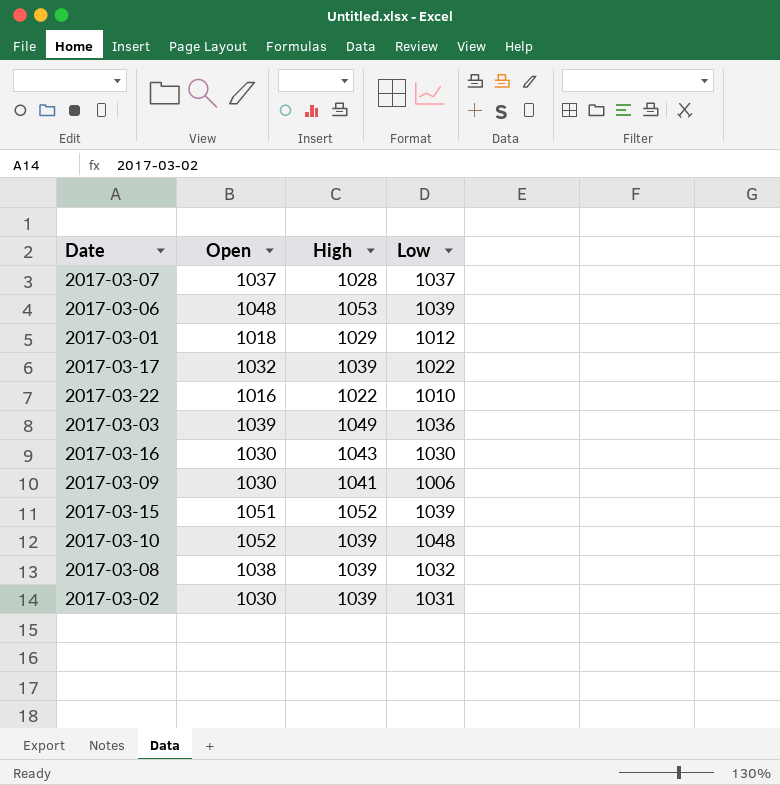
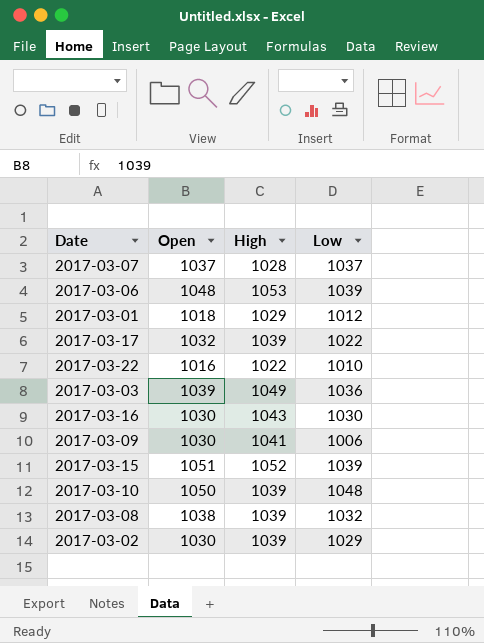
2017-03-10 | Open: 1052 -> 1050
2017-03-02 | Low: 1031 -> 1029

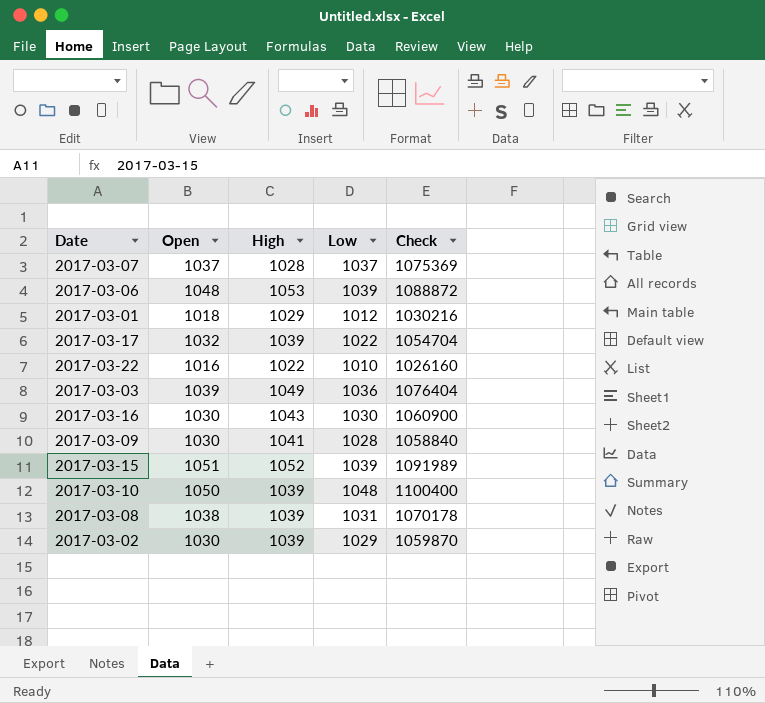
column Check | formula: none -> [Open] * [Low]
2017-03-09 | Low: 1006 -> 1028
2017-03-08 | Low: 1032 -> 1031

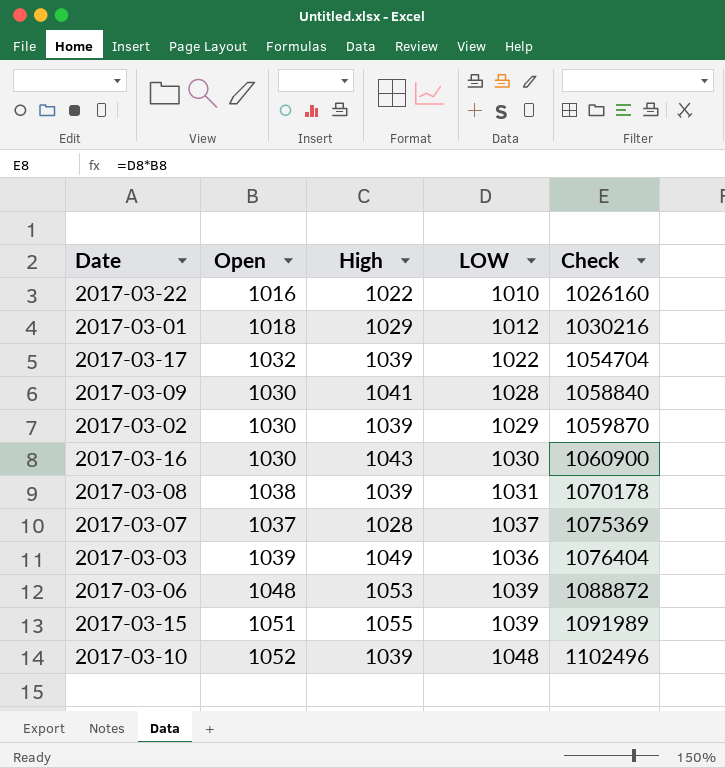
row order: none -> Check ascending
column name: Low -> LOW
2017-03-15 | High: 1052 -> 1055
2017-03-10 | Open: 1050 -> 1052
2017-03-10 | Check: 1100400 -> 1102496

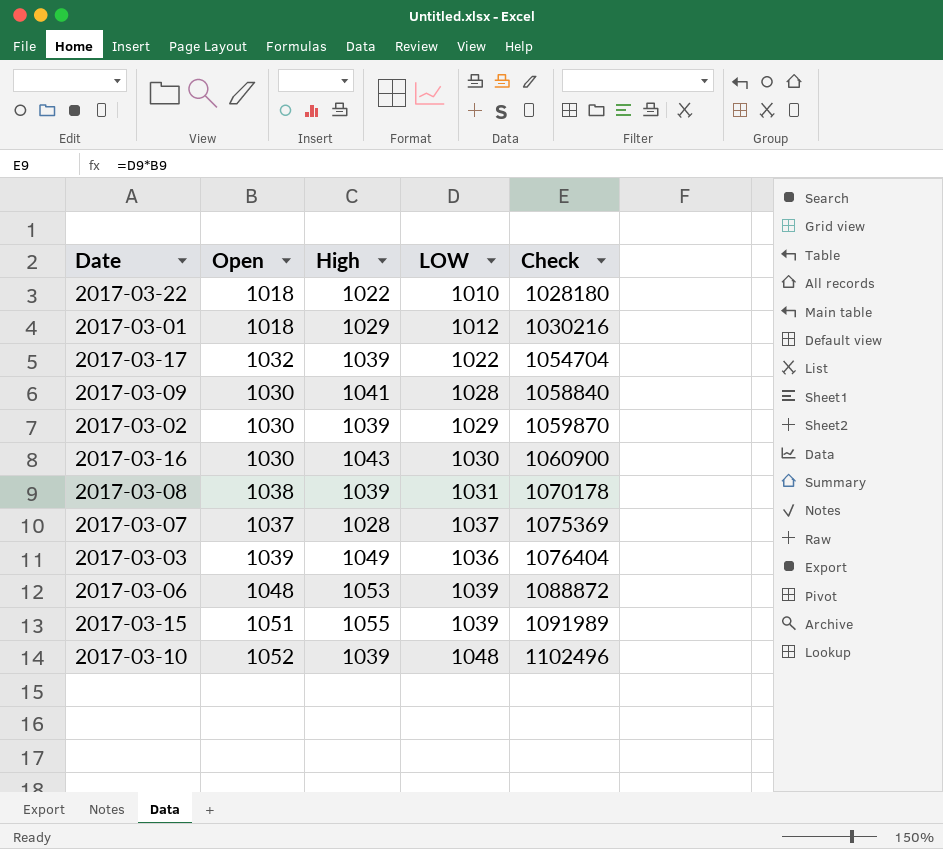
2017-03-22 | Open: 1016 -> 1018
2017-03-22 | Check: 1026160 -> 1028180

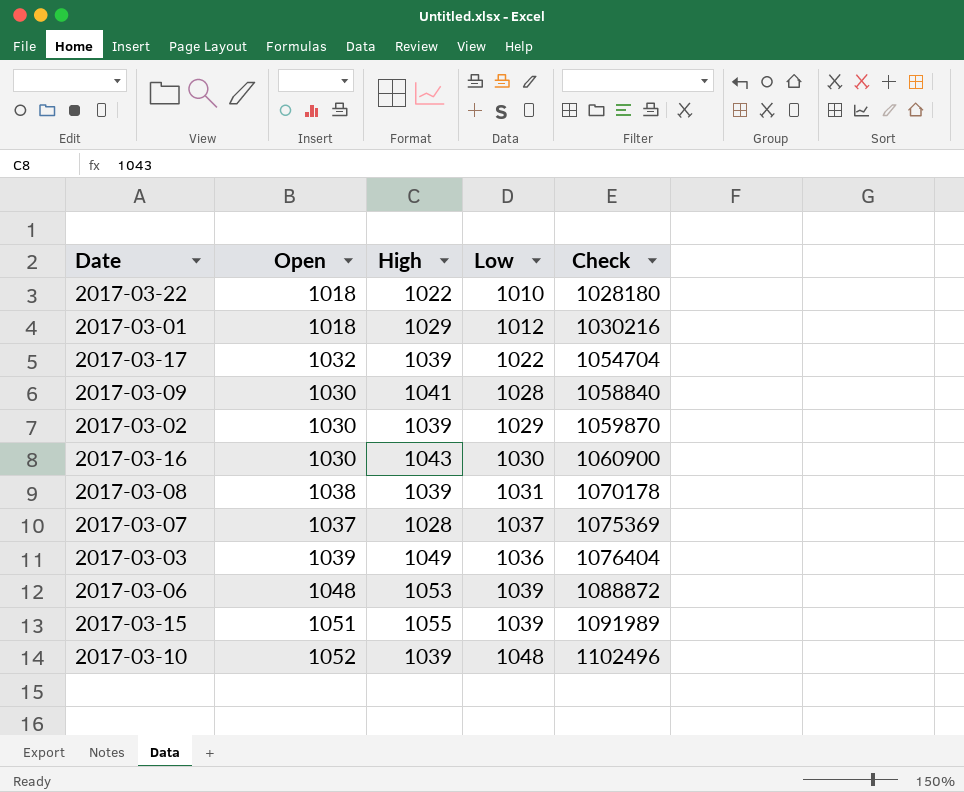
column name: LOW -> Low

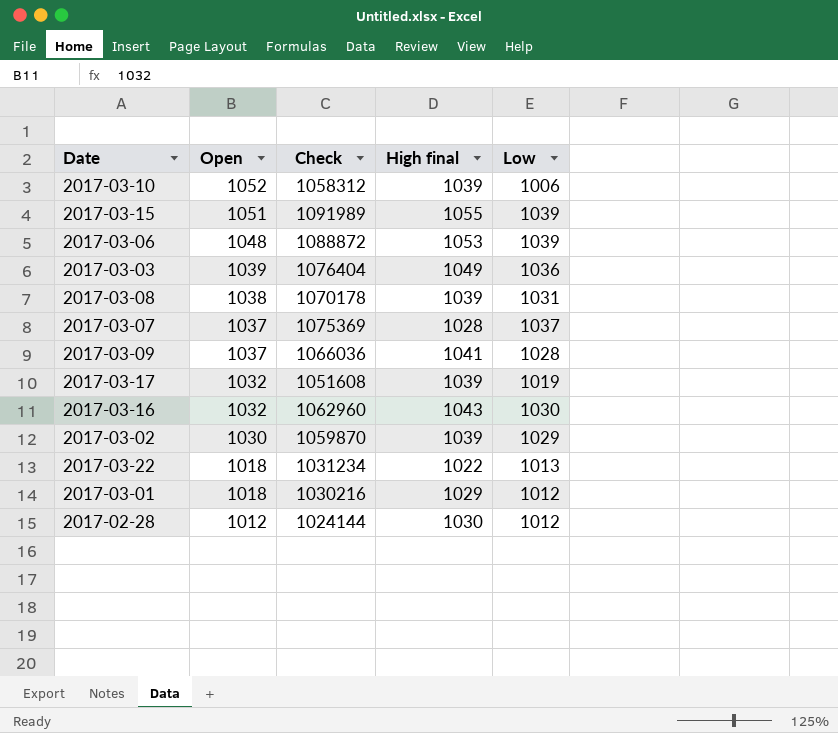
row order: Check ascending -> Open descending
column Check | position: 5 -> 3
column name: High -> High final
2017-03-10 | Check: 1102496 -> 1058312
2017-03-10 | Low: 1048 -> 1006
2017-03-09 | Open: 1030 -> 1037
2017-03-09 | Check: 1058840 -> 1066036
2017-03-17 | Check: 1054704 -> 1051608
2017-03-17 | Low: 1022 -> 1019
2017-03-16 | Open: 1030 -> 1032
2017-03-16 | Check: 1060900 -> 1062960
2017-03-22 | Check: 1028180 -> 1031234
2017-03-22 | Low: 1010 -> 1013
row 2017-02-28: none -> 1012 | 1024144 | 1030 | 1012

